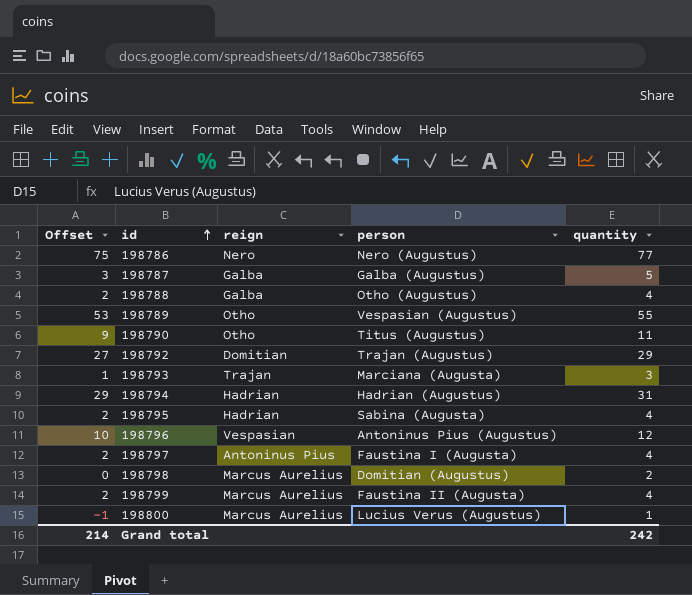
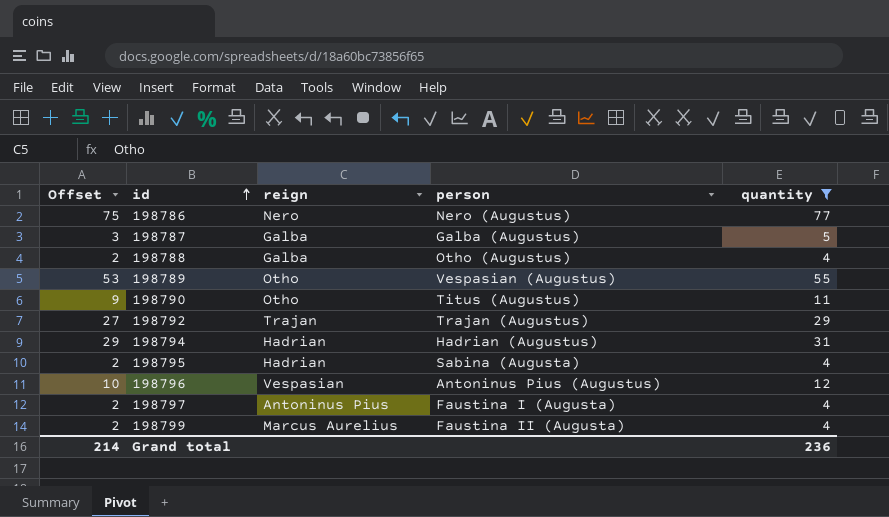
filter: none -> quantity >= 4
198792 | reign: Domitian -> Trajan
Grand total | quantity: 242 -> 236

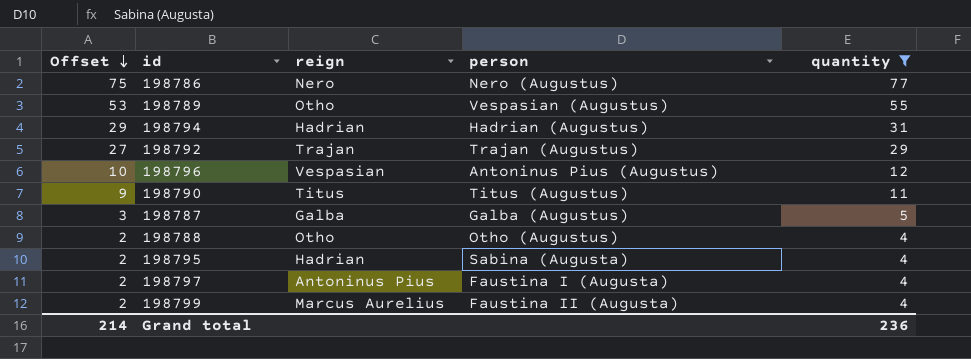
row order: id ascending -> Offset descending
198790 | reign: Otho -> Titus
198788 | reign: Galba -> Otho

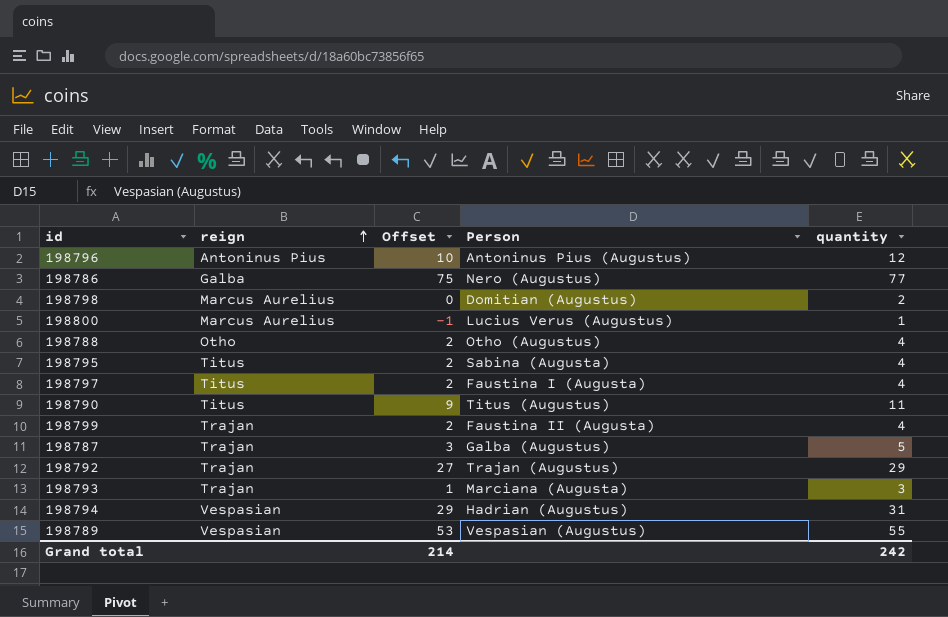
filter: quantity >= 4 -> none
row order: Offset descending -> reign ascending
column Offset | position: 1 -> 3
column name: person -> Person
198796 | reign: Vespasian -> Antoninus Pius
198786 | reign: Nero -> Galba
198795 | reign: Hadrian -> Titus
198797 | reign: Antoninus Pius -> Titus
198799 | reign: Marcus Aurelius -> Trajan
198787 | reign: Galba -> Trajan
198794 | reign: Hadrian -> Vespasian
198789 | reign: Otho -> Vespasian
Grand total | quantity: 236 -> 242

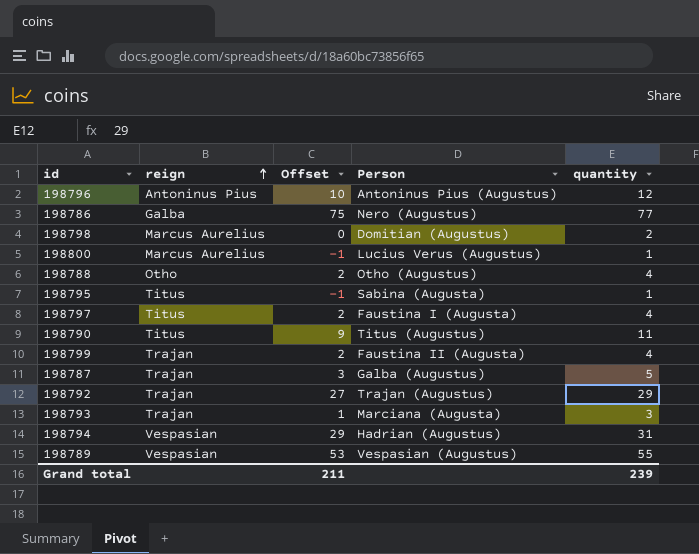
198795 | Offset: 2 -> -1
198795 | quantity: 4 -> 1
Grand total | Offset: 214 -> 211
Grand total | quantity: 242 -> 239

